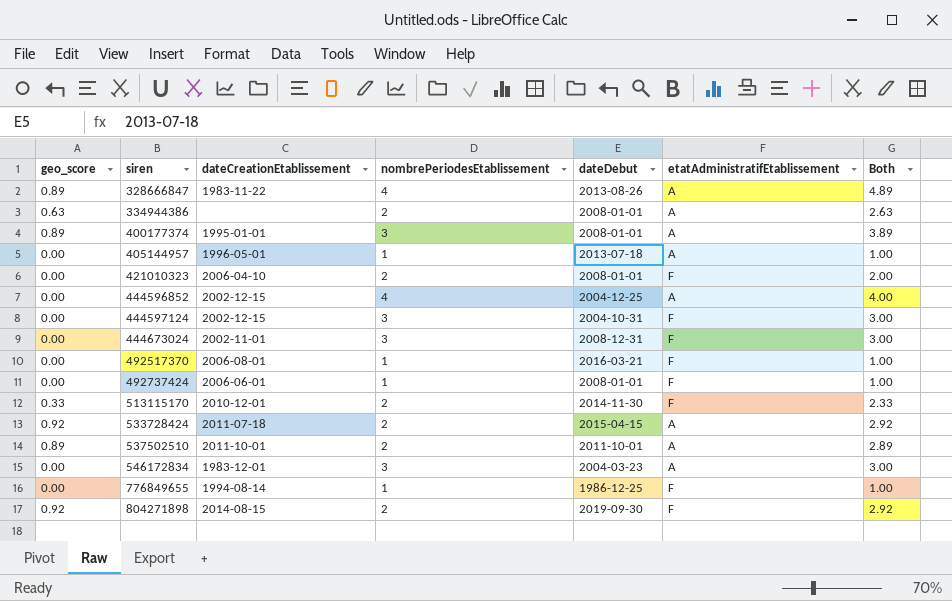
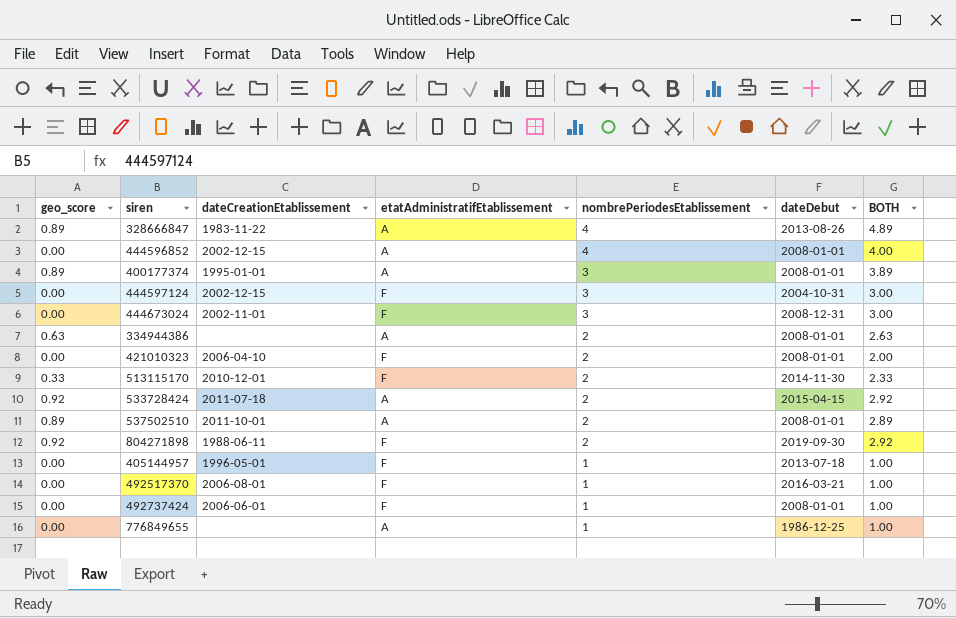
row order: siren ascending -> nombrePeriodesEtablissement descending
column etatAdministratifEtablissement | position: 6 -> 4
column name: Both -> BOTH
row 546172834: 0.00 | 1983-12-01 | 3 | 2004-03-23 | A | 3.00 -> none
444596852 | dateDebut: 2004-12-25 -> 2008-01-01
537502510 | dateDebut: 2011-10-01 -> 2008-01-01
804271898 | dateCreationEtablissement: 2014-08-15 -> 1988-06-11
405144957 | etatAdministratifEtablissement: A -> F
776849655 | dateCreationEtablissement: 1994-08-14 -> none
776849655 | etatAdministratifEtablissement: F -> A

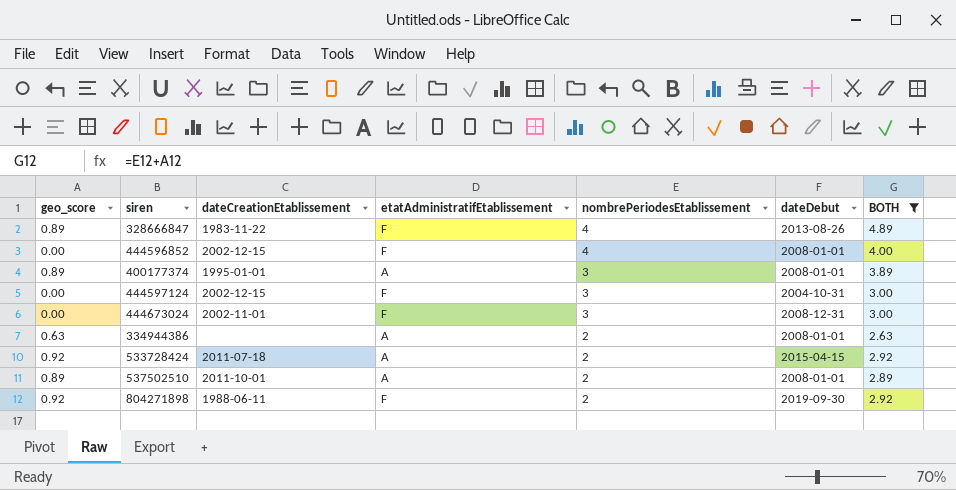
filter: none -> BOTH >= 2.63
328666847 | etatAdministratifEtablissement: A -> F
444596852 | etatAdministratifEtablissement: A -> F

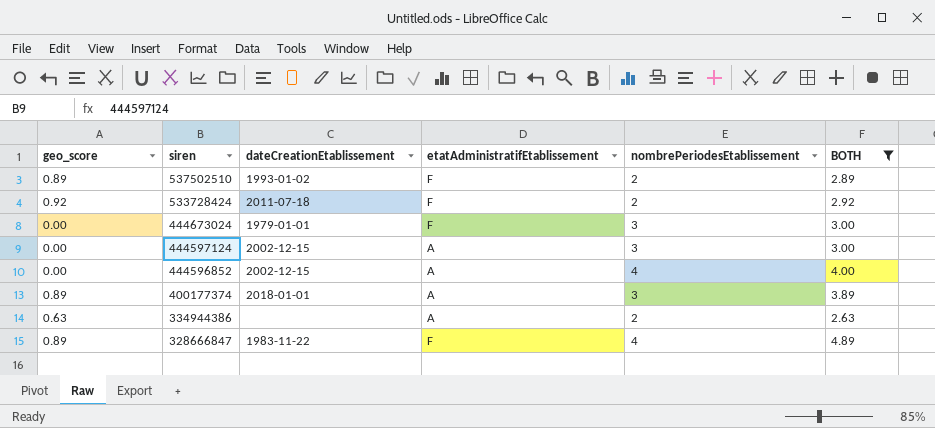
row order: nombrePeriodesEtablissement descending -> siren descending
column dateDebut | position: 6 -> none
row 804271898: 0.92 | 1988-06-11 | F | 2 | 2019-09-30 | 2.92 -> none
537502510 | dateCreationEtablissement: 2011-10-01 -> 1993-01-02
537502510 | etatAdministratifEtablissement: A -> F
533728424 | etatAdministratifEtablissement: A -> F
444673024 | dateCreationEtablissement: 2002-11-01 -> 1979-01-01
444597124 | etatAdministratifEtablissement: F -> A
444596852 | etatAdministratifEtablissement: F -> A
400177374 | dateCreationEtablissement: 1995-01-01 -> 2018-01-01

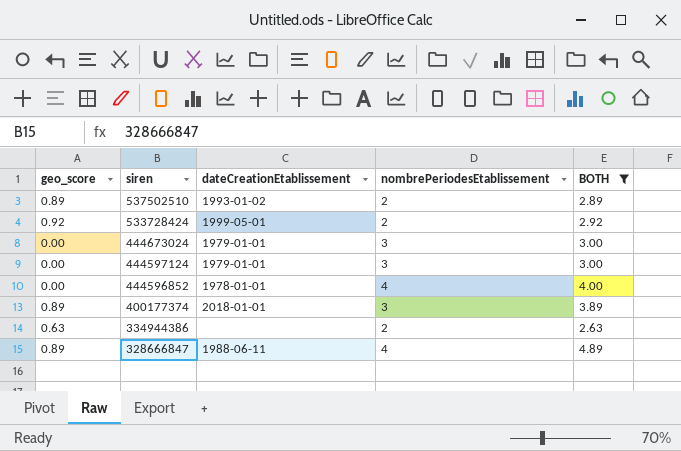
column etatAdministratifEtablissement | position: 4 -> none
533728424 | dateCreationEtablissement: 2011-07-18 -> 1999-05-01
444597124 | dateCreationEtablissement: 2002-12-15 -> 1979-01-01
444596852 | dateCreationEtablissement: 2002-12-15 -> 1978-01-01
328666847 | dateCreationEtablissement: 1983-11-22 -> 1988-06-11

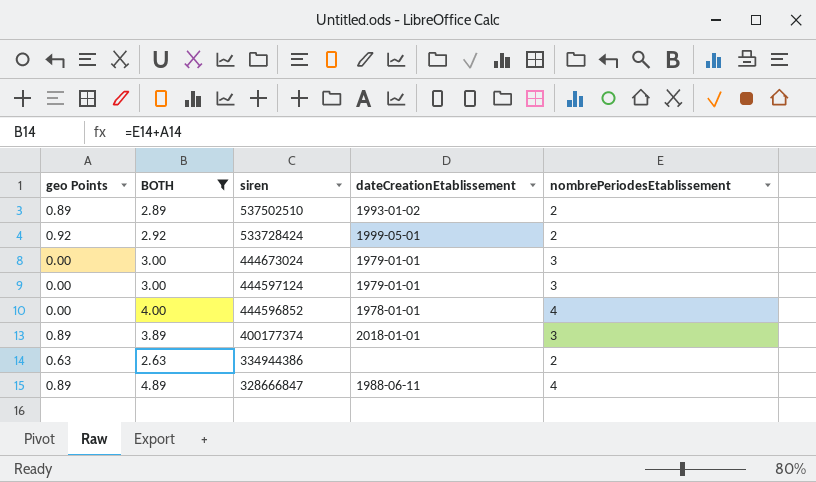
column name: geo_score -> geo Points
column BOTH | position: 5 -> 2

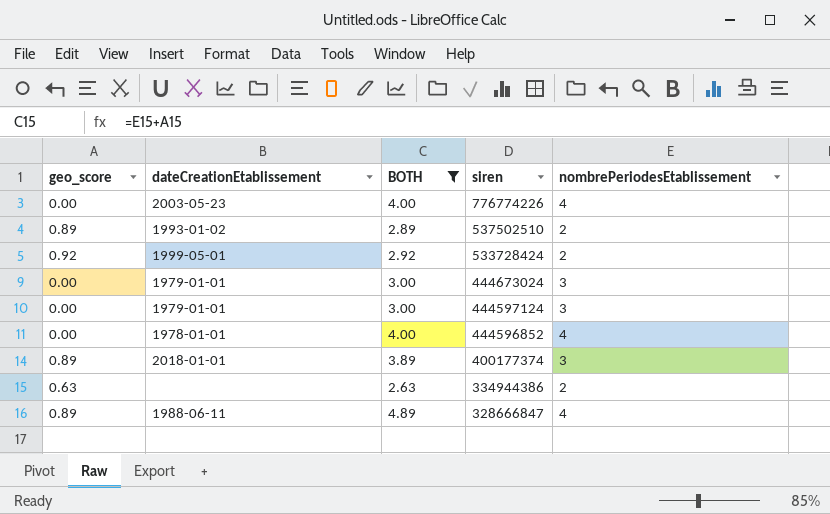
column name: geo Points -> geo_score
column dateCreationEtablissement | position: 4 -> 2
row 776774226: none -> 0.00 | 2003-05-23 | 4.00 | 4

